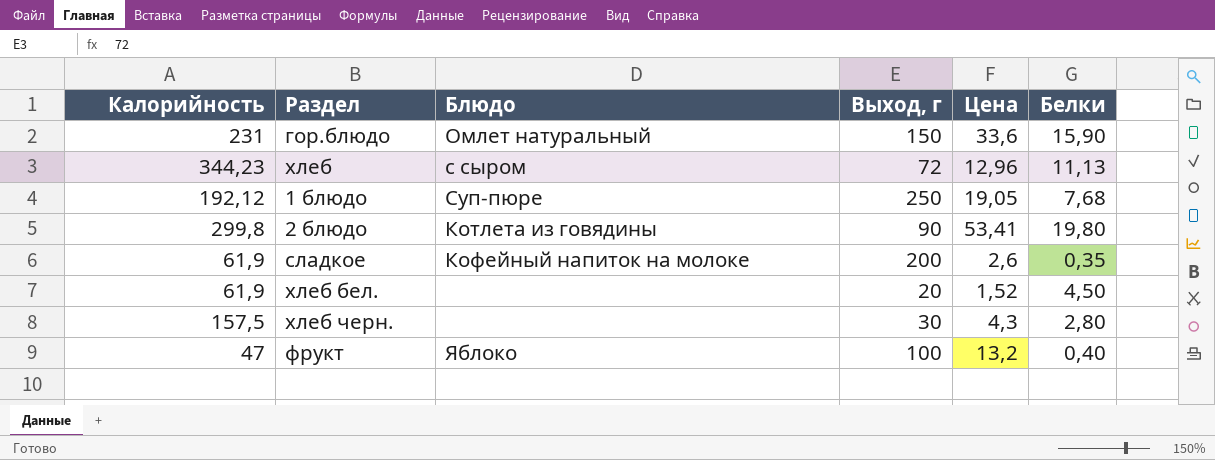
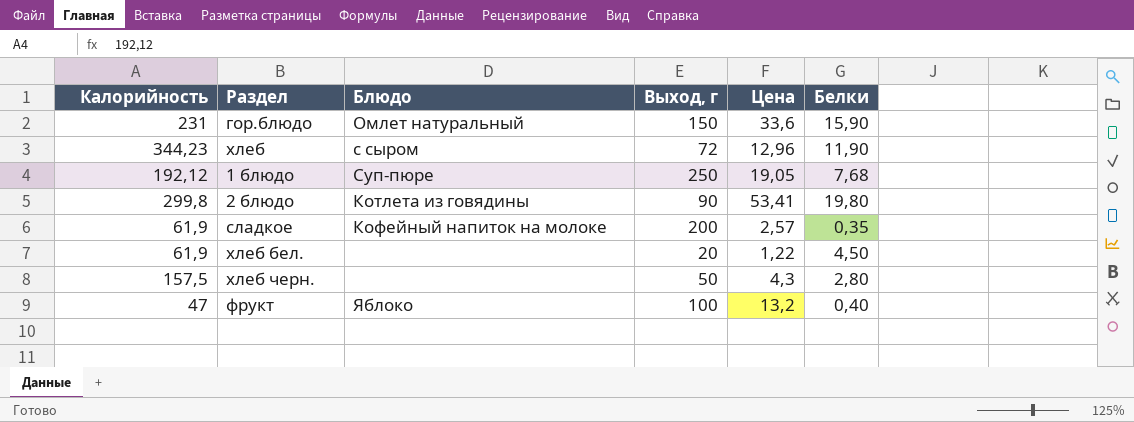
хлеб | Белки: 11,13 -> 11,90
сладкое | Цена: 2,6 -> 2,57
хлеб бел. | Цена: 1,52 -> 1,22
хлеб черн. | Выход, г: 30 -> 50

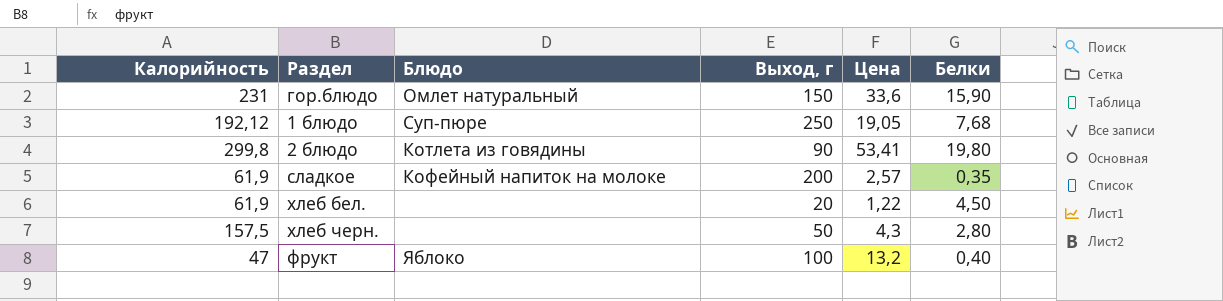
row хлеб: 344,23 | с сыром | 72 | 12,96 | 11,90 -> none

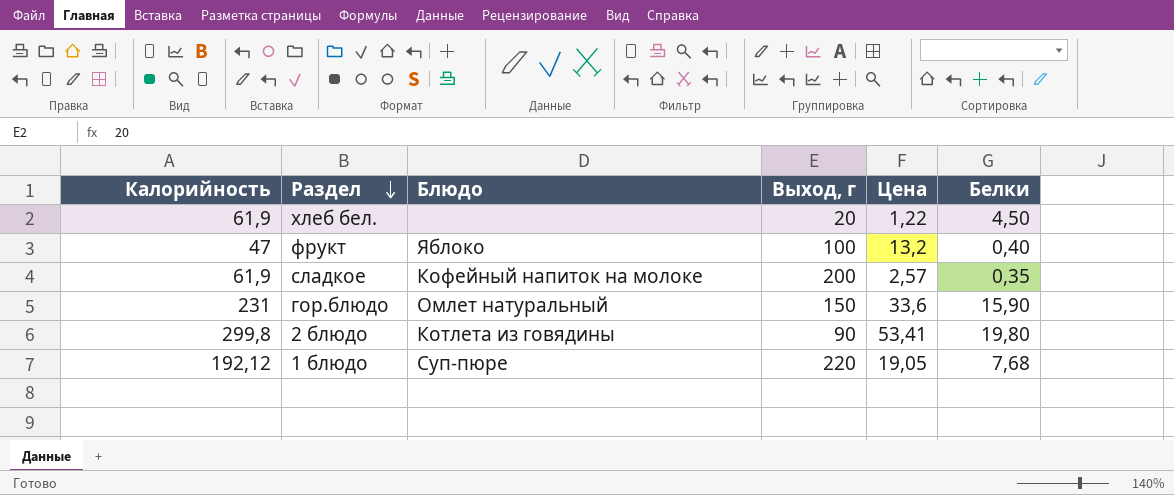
row order: none -> Раздел descending
row хлеб черн.: 157,5 | none | 50 | 4,3 | 2,80 -> none
1 блюдо | Выход, г: 250 -> 220

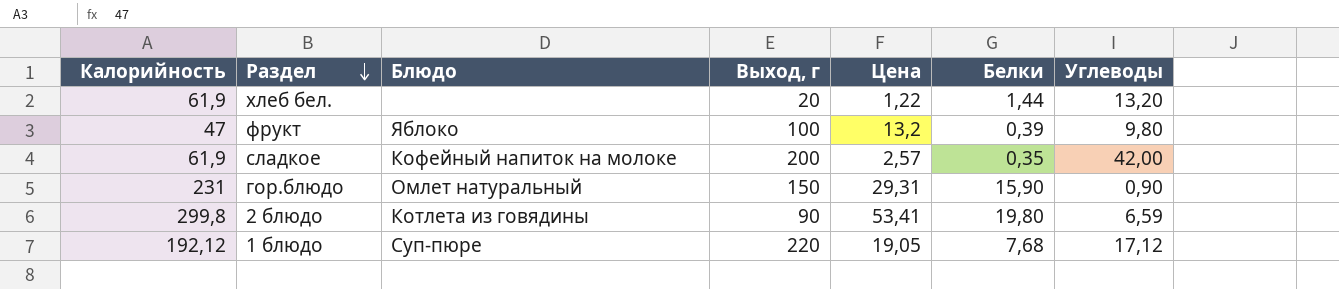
column Углеводы | position: none -> 7
хлеб бел. | Белки: 4,50 -> 1,44
фрукт | Белки: 0,40 -> 0,39
гор.блюдо | Цена: 33,6 -> 29,31

